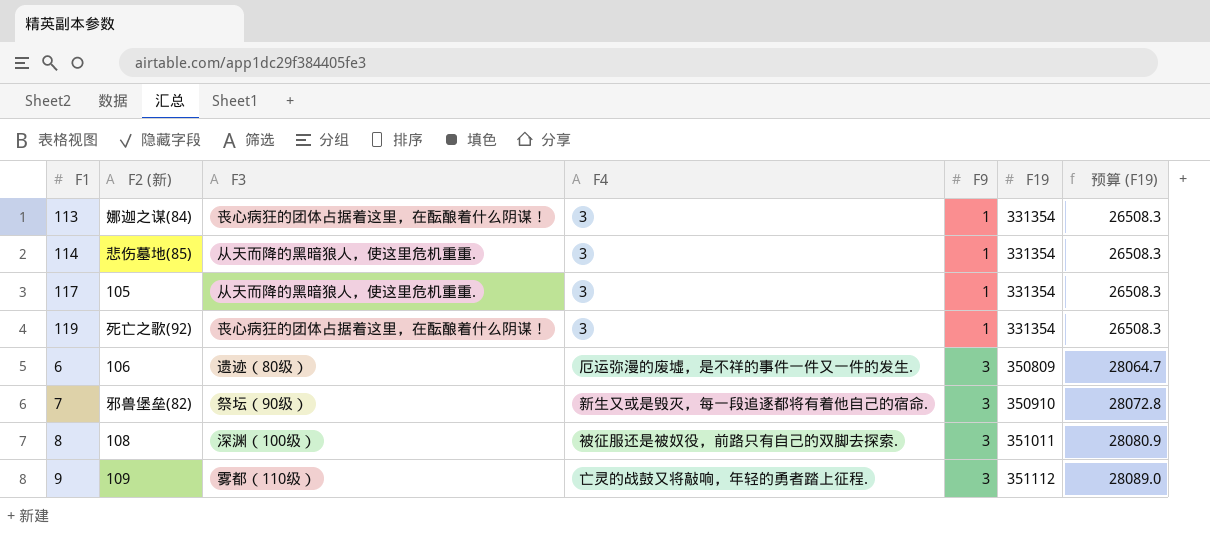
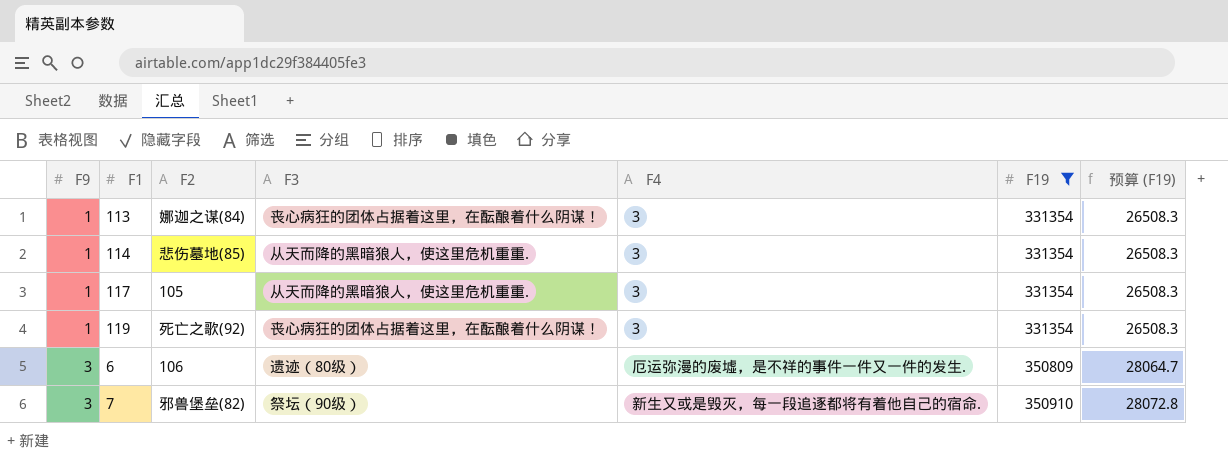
filter: none -> F19 <= 350910
column F9 | position: 5 -> 1
column name: F2 (新) -> F2

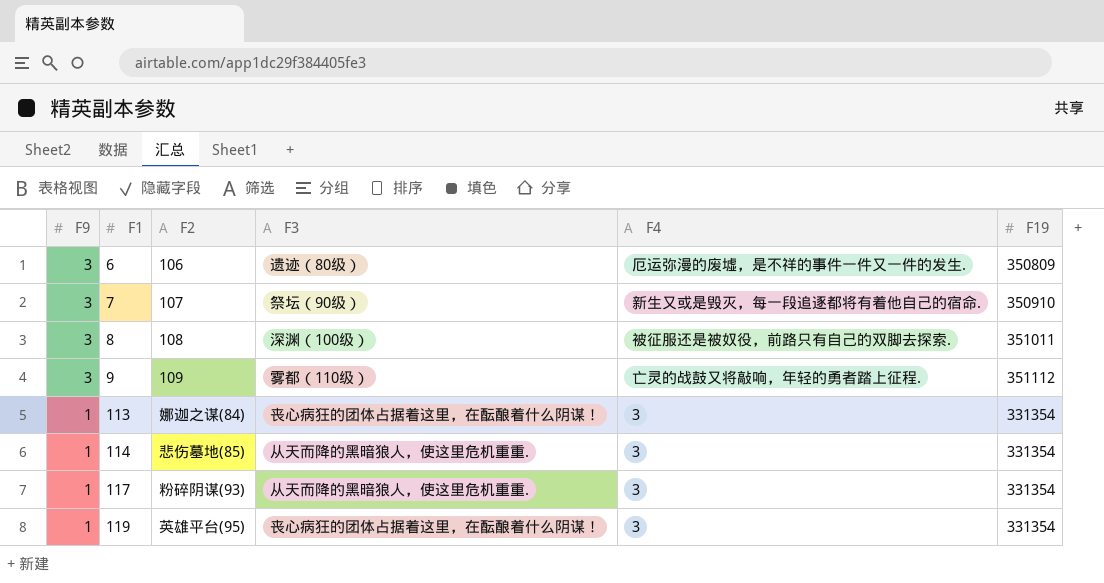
filter: F19 <= 350910 -> none
row order: F9 ascending -> F9 descending
column 预算 (F19) | formula: [F19] * 0.08 -> none
7 | F2: 邪兽堡垒(82) -> 107
117 | F2: 105 -> 粉碎阴谋(93)
119 | F2: 死亡之歌(92) -> 英雄平台(95)

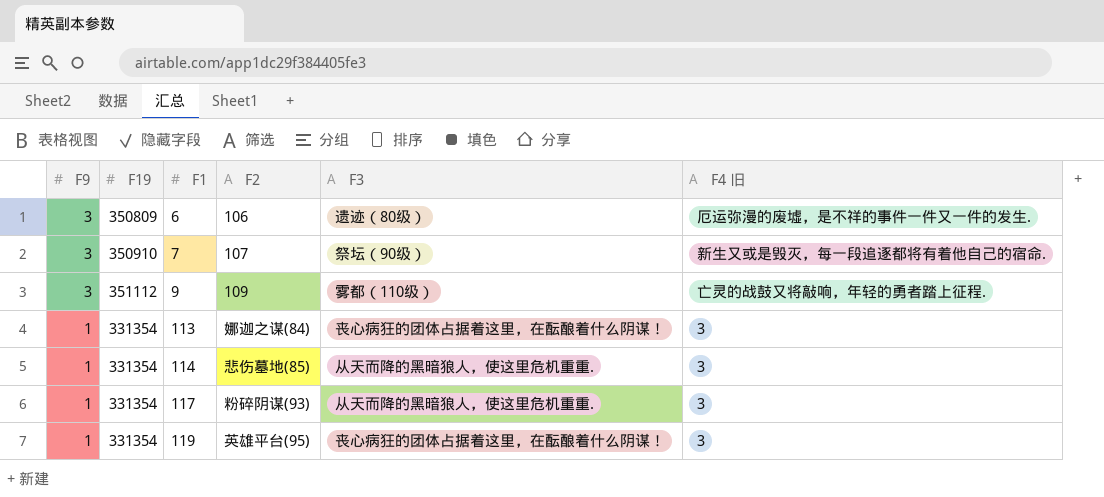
column F19 | position: 6 -> 2
column name: F4 -> F4 旧
row 8: 3 | 108 | 深渊（100级） | 被征服还是被奴役，前路只有自己的双脚去探索. | 351011 -> none

